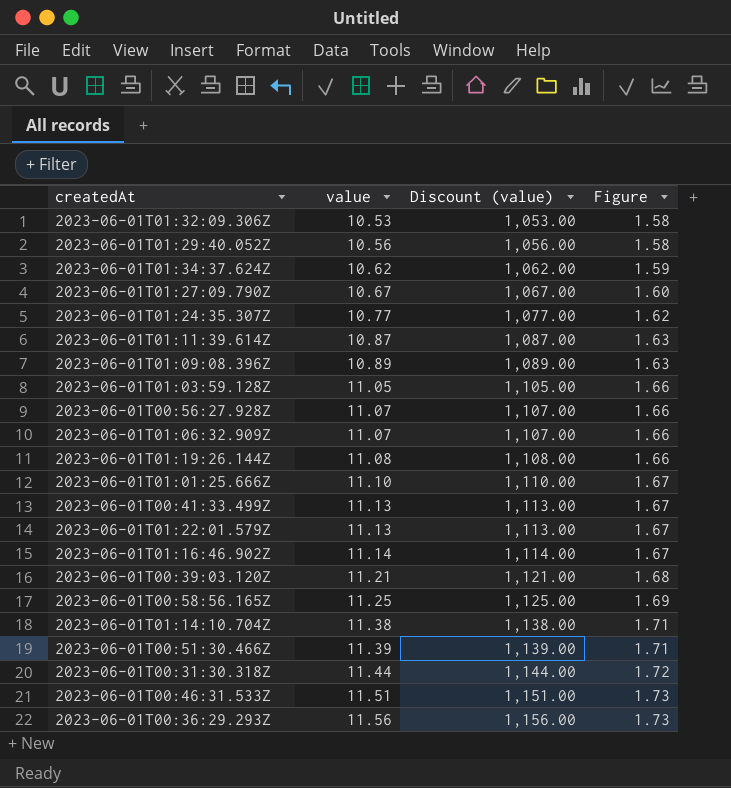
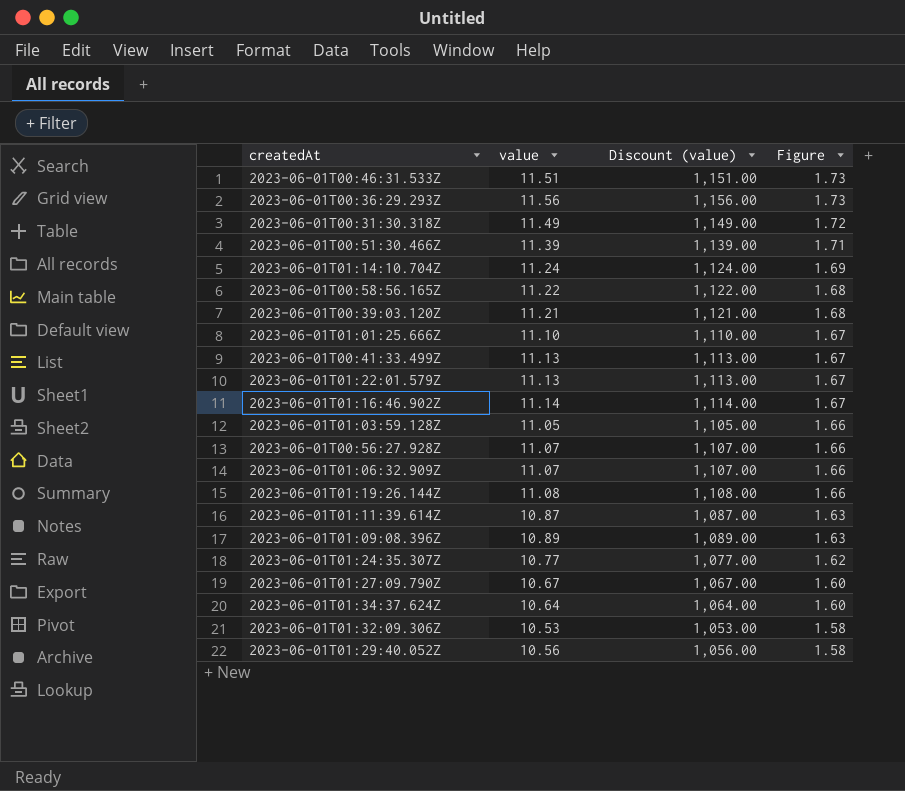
row order: value ascending -> Figure descending
2023-06-01T00:31:30.318Z | value: 11.44 -> 11.49
2023-06-01T00:31:30.318Z | Discount (value): 1,144.00 -> 1,149.00
2023-06-01T01:14:10.704Z | value: 11.38 -> 11.24
2023-06-01T01:14:10.704Z | Discount (value): 1,138.00 -> 1,124.00
2023-06-01T01:14:10.704Z | Figure: 1.71 -> 1.69
2023-06-01T00:58:56.165Z | value: 11.25 -> 11.22
2023-06-01T00:58:56.165Z | Discount (value): 1,125.00 -> 1,122.00
2023-06-01T00:58:56.165Z | Figure: 1.69 -> 1.68
2023-06-01T01:34:37.624Z | value: 10.62 -> 10.64
2023-06-01T01:34:37.624Z | Discount (value): 1,062.00 -> 1,064.00
2023-06-01T01:34:37.624Z | Figure: 1.59 -> 1.60

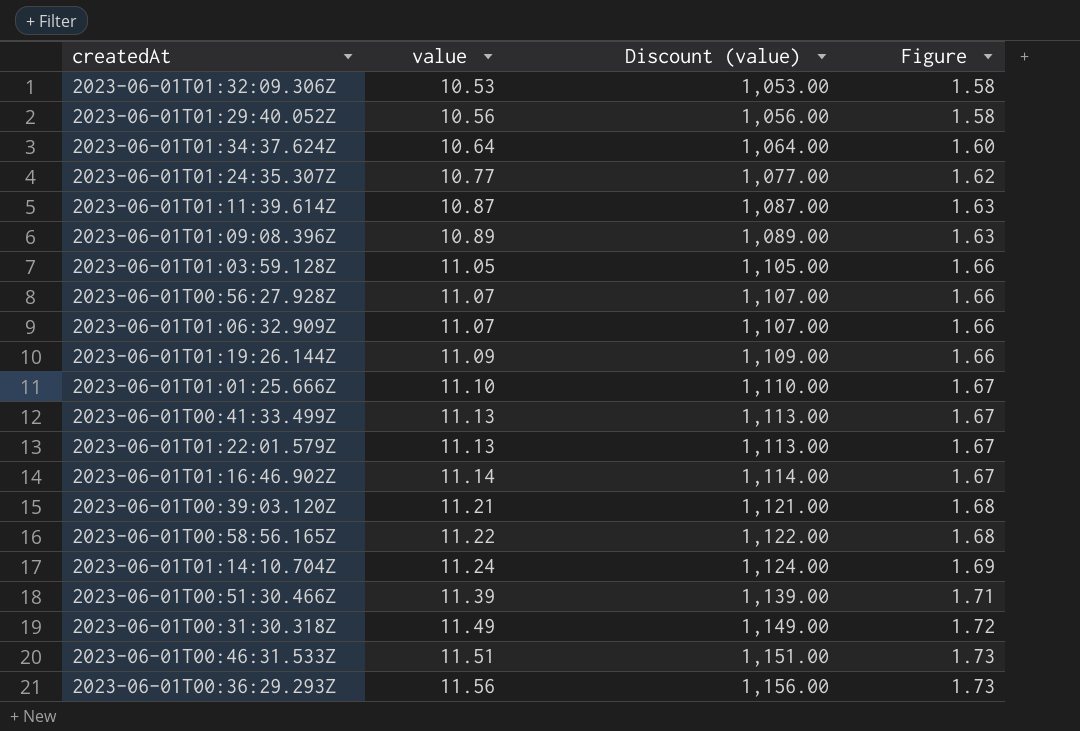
row order: Figure descending -> value ascending
row 2023-06-01T01:27:09.790Z: 10.67 | 1,067.00 | 1.60 -> none
2023-06-01T01:19:26.144Z | value: 11.08 -> 11.09
2023-06-01T01:19:26.144Z | Discount (value): 1,108.00 -> 1,109.00

